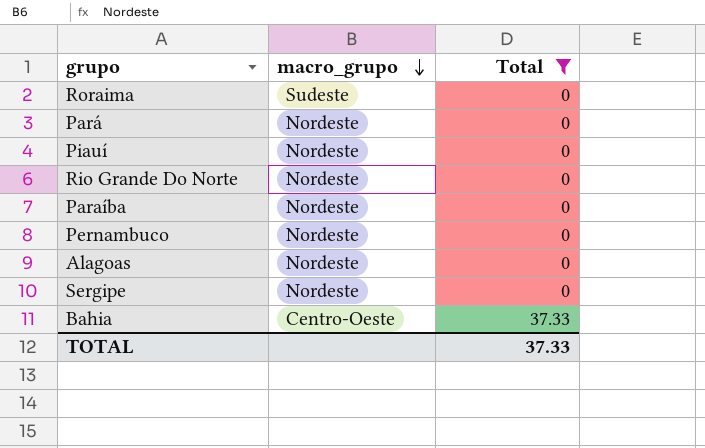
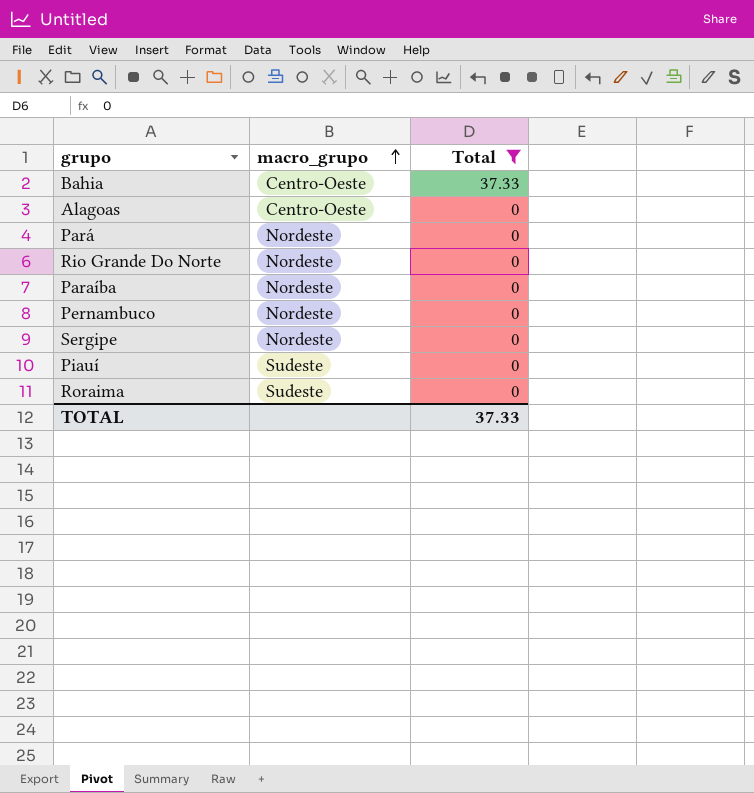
row order: macro_grupo descending -> macro_grupo ascending
Alagoas | macro_grupo: Nordeste -> Centro-Oeste
Piauí | macro_grupo: Nordeste -> Sudeste

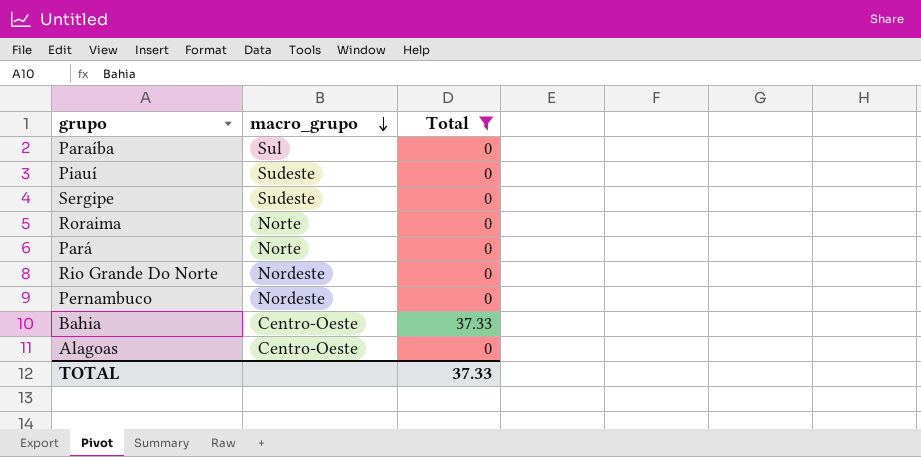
row order: macro_grupo ascending -> macro_grupo descending
Paraíba | macro_grupo: Nordeste -> Sul
Sergipe | macro_grupo: Nordeste -> Sudeste
Roraima | macro_grupo: Sudeste -> Norte
Pará | macro_grupo: Nordeste -> Norte

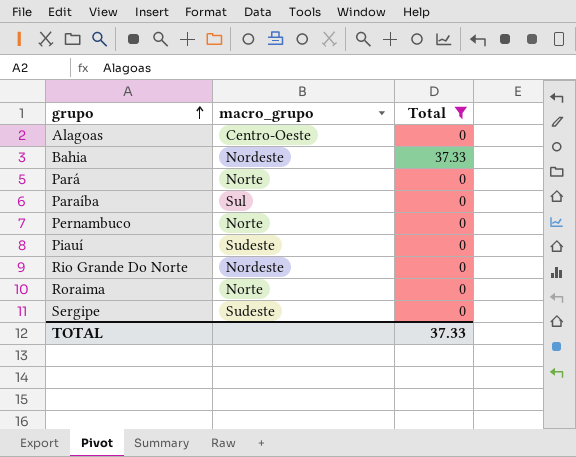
row order: macro_grupo descending -> grupo ascending
Bahia | macro_grupo: Centro-Oeste -> Nordeste
Pernambuco | macro_grupo: Nordeste -> Norte

